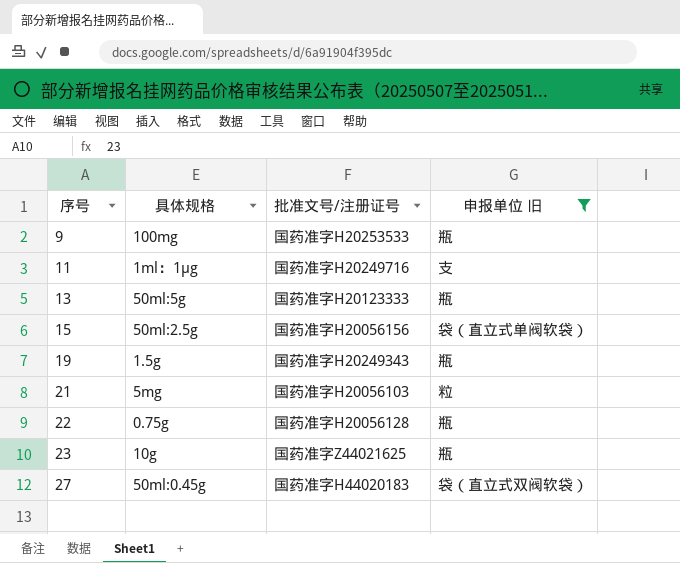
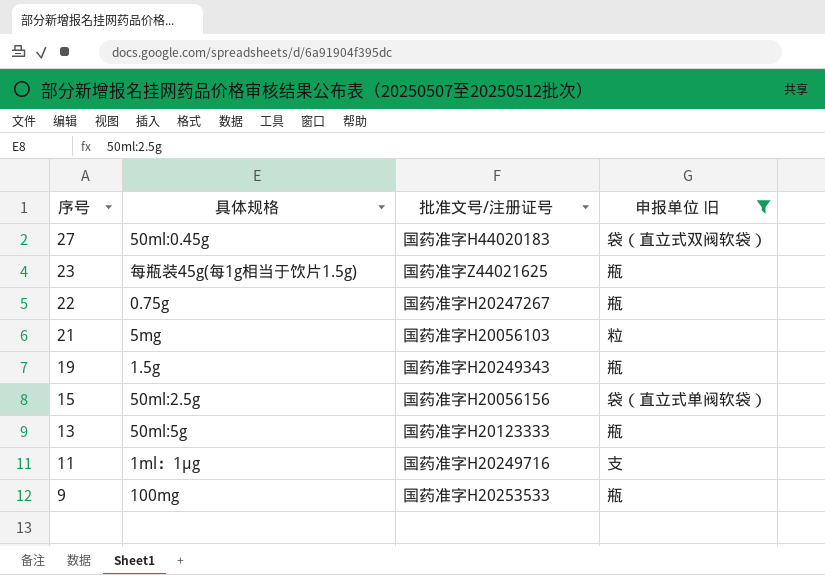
row order: 序号 ascending -> 序号 descending
23 | 具体规格: 10g -> 每瓶装45g(每1g相当于饮片1.5g)
22 | 批准文号/注册证号: 国药准字H20056128 -> 国药准字H20247267

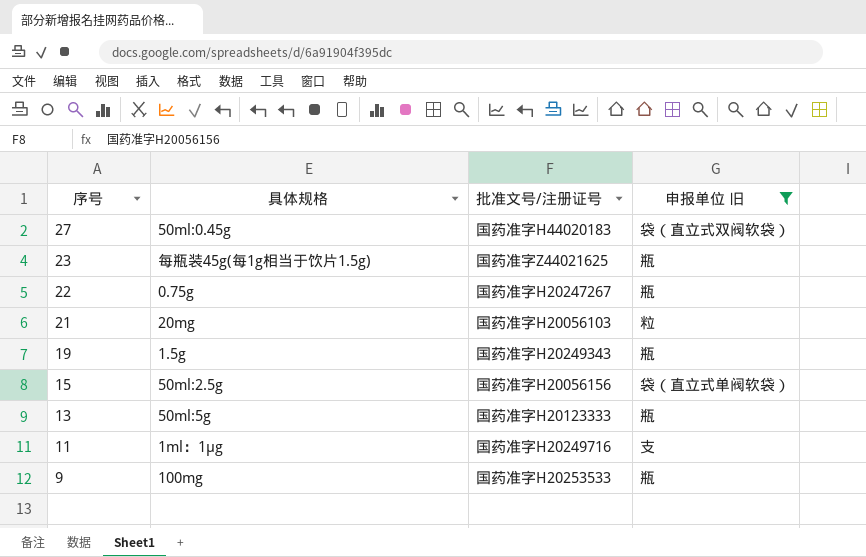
21 | 具体规格: 5mg -> 20mg

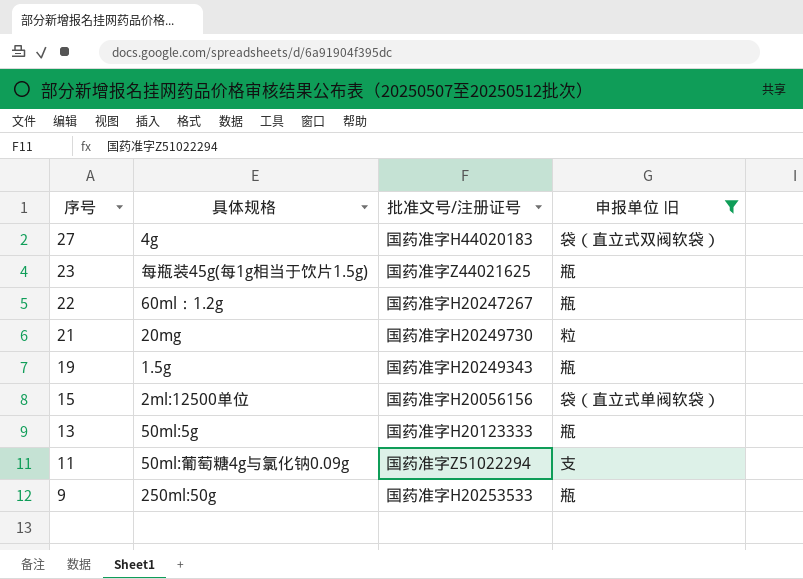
27 | 具体规格: 50ml:0.45g -> 4g
22 | 具体规格: 0.75g -> 60ml∶1.2g
21 | 批准文号/注册证号: 国药准字H20056103 -> 国药准字H20249730
15 | 具体规格: 50ml:2.5g -> 2ml:12500单位
11 | 具体规格: 1ml：1μg -> 50ml:葡萄糖4g与氯化钠0.09g
11 | 批准文号/注册证号: 国药准字H20249716 -> 国药准字Z51022294
9 | 具体规格: 100mg -> 250ml:50g

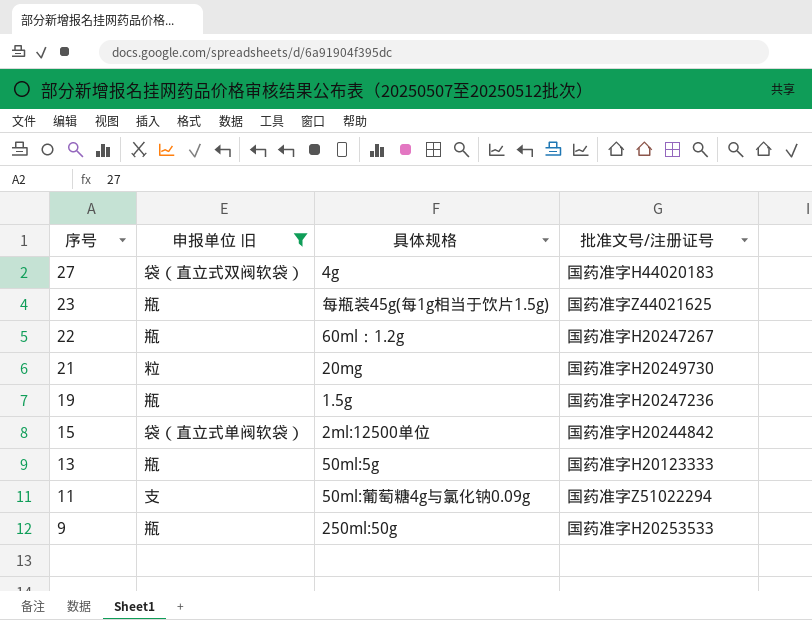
column 申报单位 旧 | position: 4 -> 2
19 | 批准文号/注册证号: 国药准字H20249343 -> 国药准字H20247236
15 | 批准文号/注册证号: 国药准字H20056156 -> 国药准字H20244842

